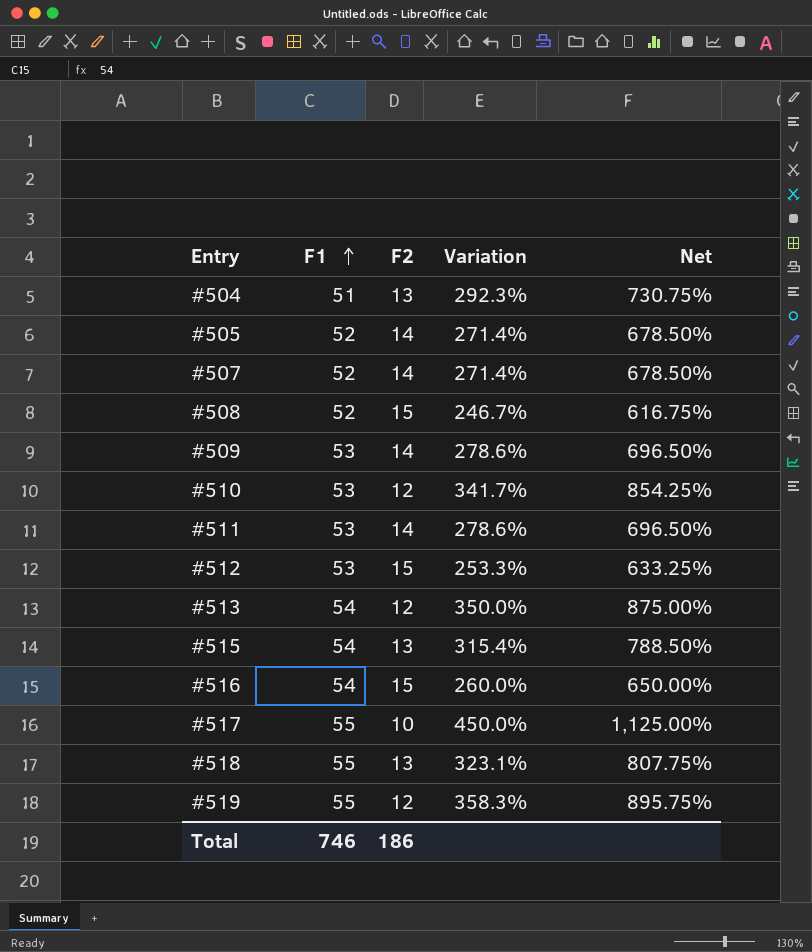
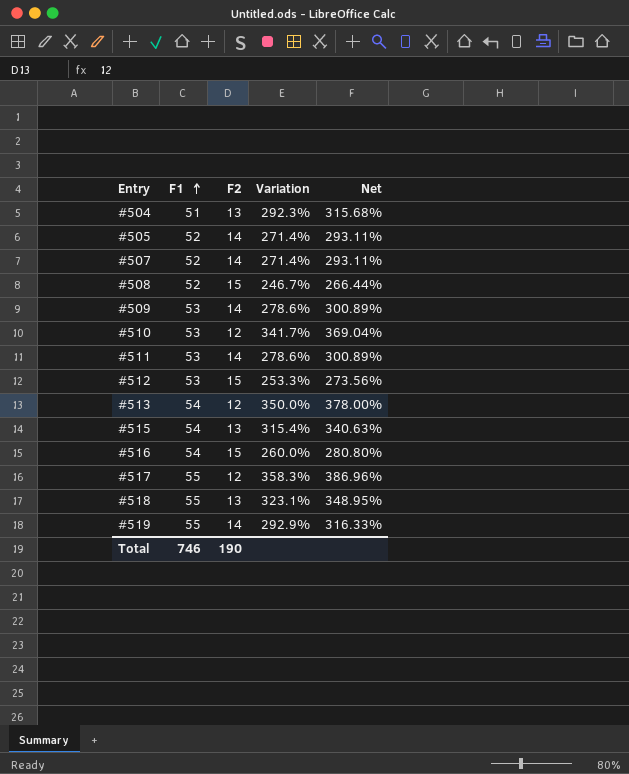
column Net | formula: [Variation] * 2.5 -> [Variation] * 1.08
#517 | F2: 10 -> 12
#517 | Variation: 450.0% -> 358.3%
#519 | F2: 12 -> 14
#519 | Variation: 358.3% -> 292.9%
Total | F2: 186 -> 190

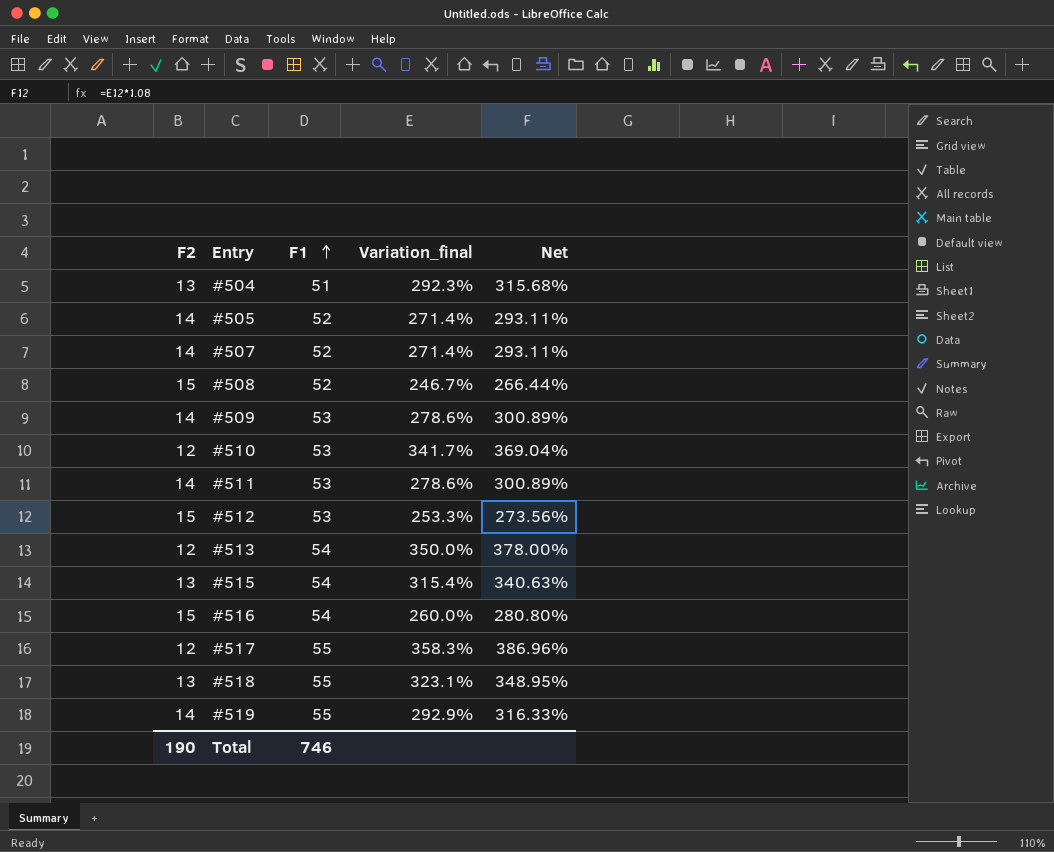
column F2 | position: 3 -> 1
column name: Variation -> Variation_final

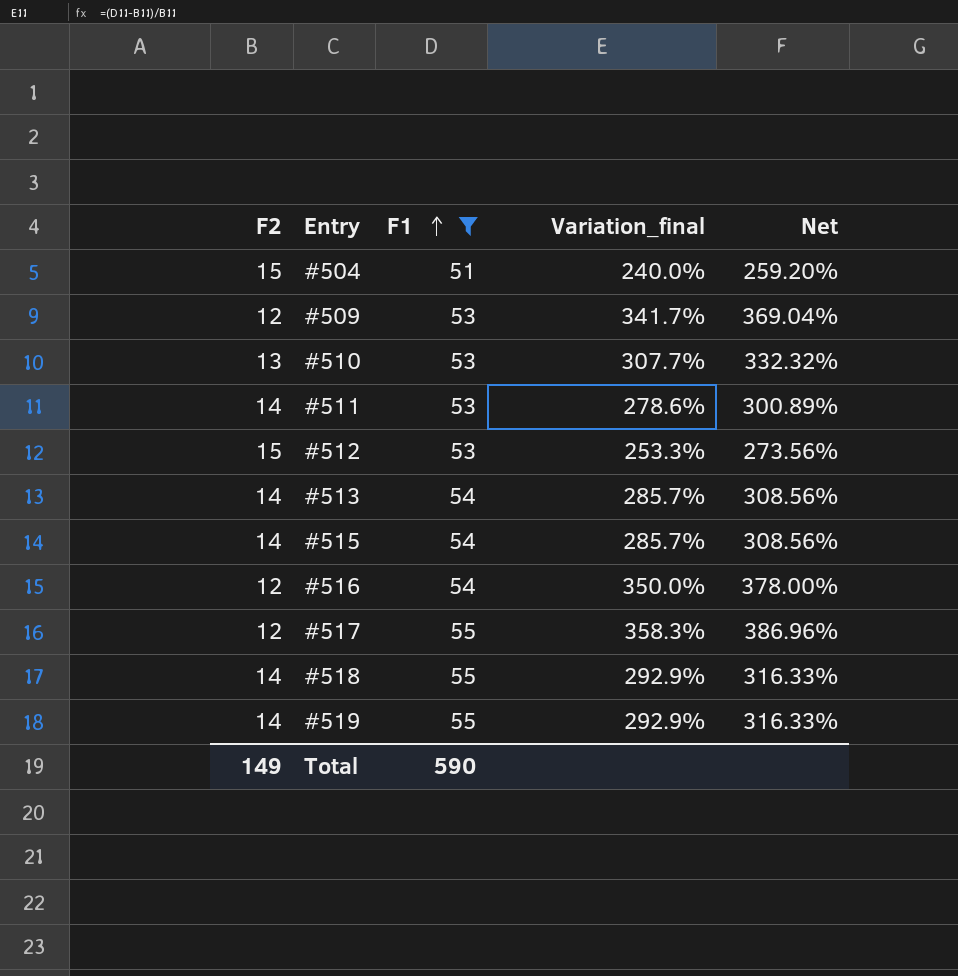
filter: none -> F1 != 52
#504 | F2: 13 -> 15
#504 | Variation_final: 292.3% -> 240.0%
#504 | Net: 315.68% -> 259.20%
#509 | F2: 14 -> 12
#509 | Variation_final: 278.6% -> 341.7%
#509 | Net: 300.89% -> 369.04%
#510 | F2: 12 -> 13
#510 | Variation_final: 341.7% -> 307.7%
#510 | Net: 369.04% -> 332.32%
#513 | F2: 12 -> 14
#513 | Variation_final: 350.0% -> 285.7%
#513 | Net: 378.00% -> 308.56%
#515 | F2: 13 -> 14
#515 | Variation_final: 315.4% -> 285.7%
#515 | Net: 340.63% -> 308.56%
#516 | F2: 15 -> 12
#516 | Variation_final: 260.0% -> 350.0%
#516 | Net: 280.80% -> 378.00%
#518 | F2: 13 -> 14
#518 | Variation_final: 323.1% -> 292.9%
#518 | Net: 348.95% -> 316.33%
Total | F2: 190 -> 149
Total | F1: 746 -> 590

